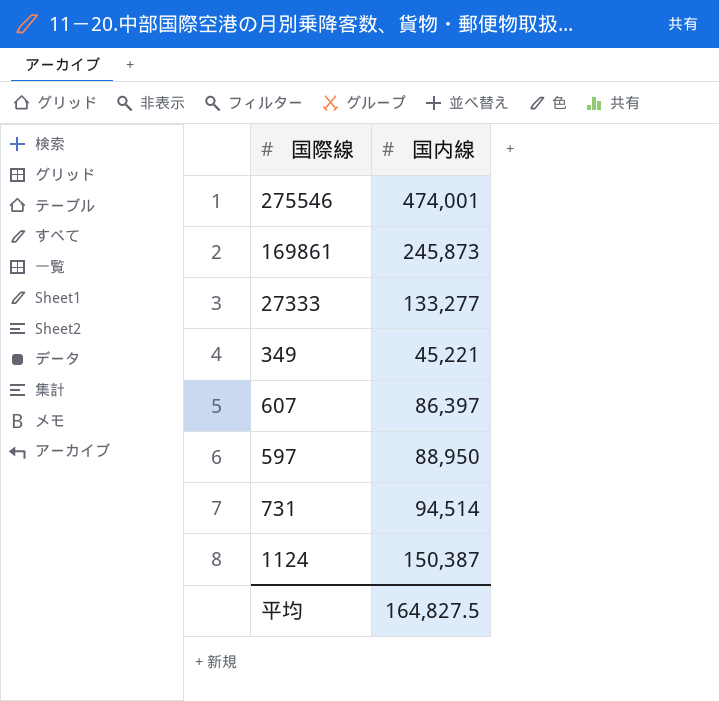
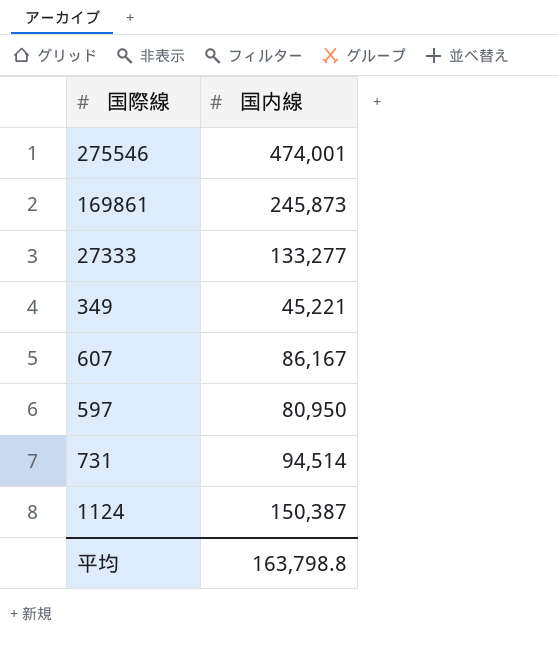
607 | 国内線: 86,397 -> 86,167
597 | 国内線: 88,950 -> 80,950
平均 | 国内線: 164,827.5 -> 163,798.8

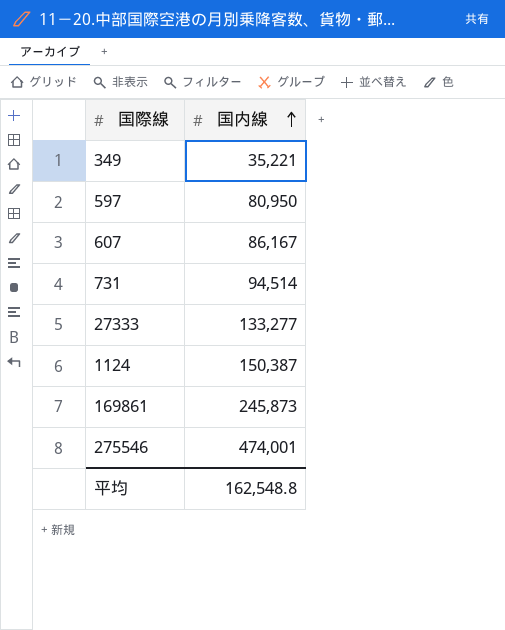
row order: none -> 国内線 ascending
349 | 国内線: 45,221 -> 35,221
平均 | 国内線: 163,798.8 -> 162,548.8

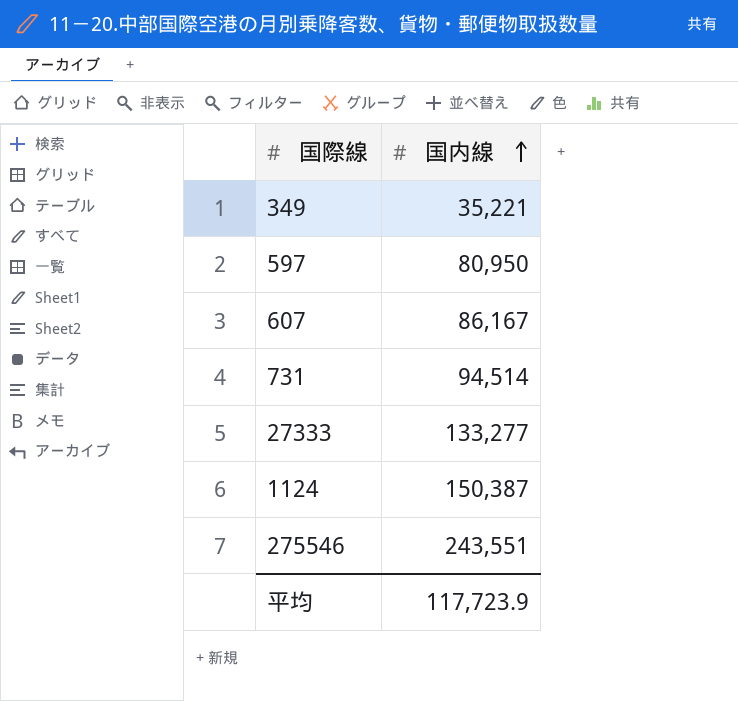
row 169861: 245,873 -> none
275546 | 国内線: 474,001 -> 243,551
平均 | 国内線: 162,548.8 -> 117,723.9

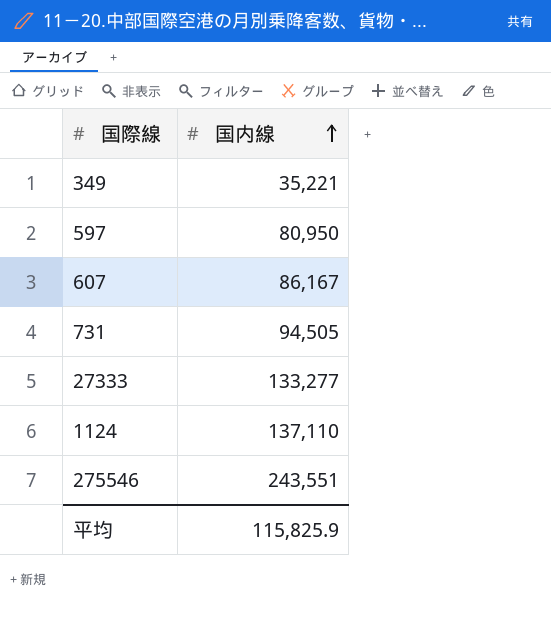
731 | 国内線: 94,514 -> 94,505
1124 | 国内線: 150,387 -> 137,110
平均 | 国内線: 117,723.9 -> 115,825.9

